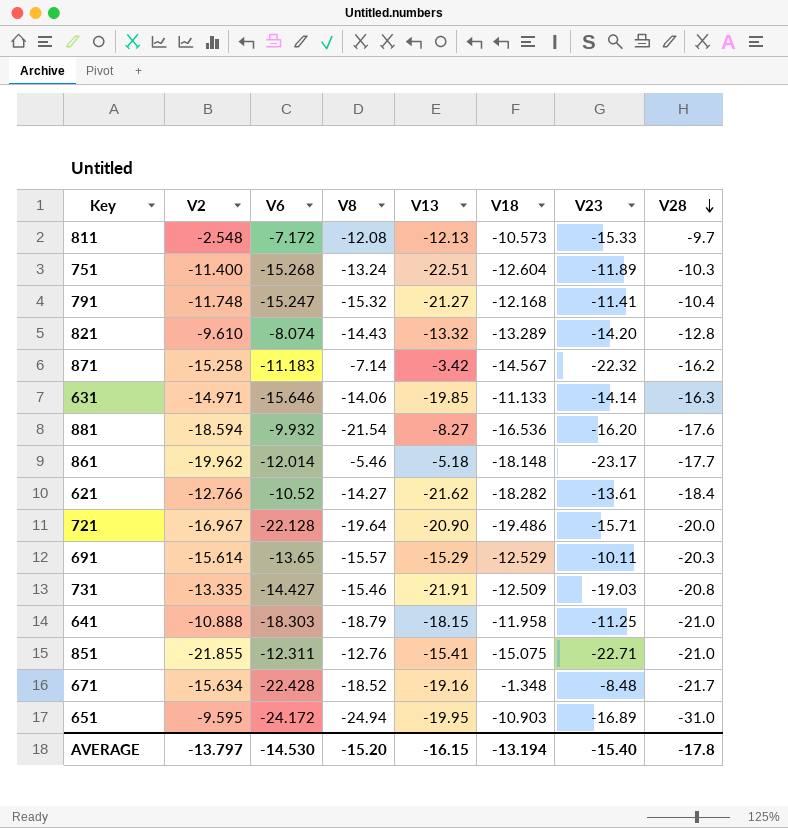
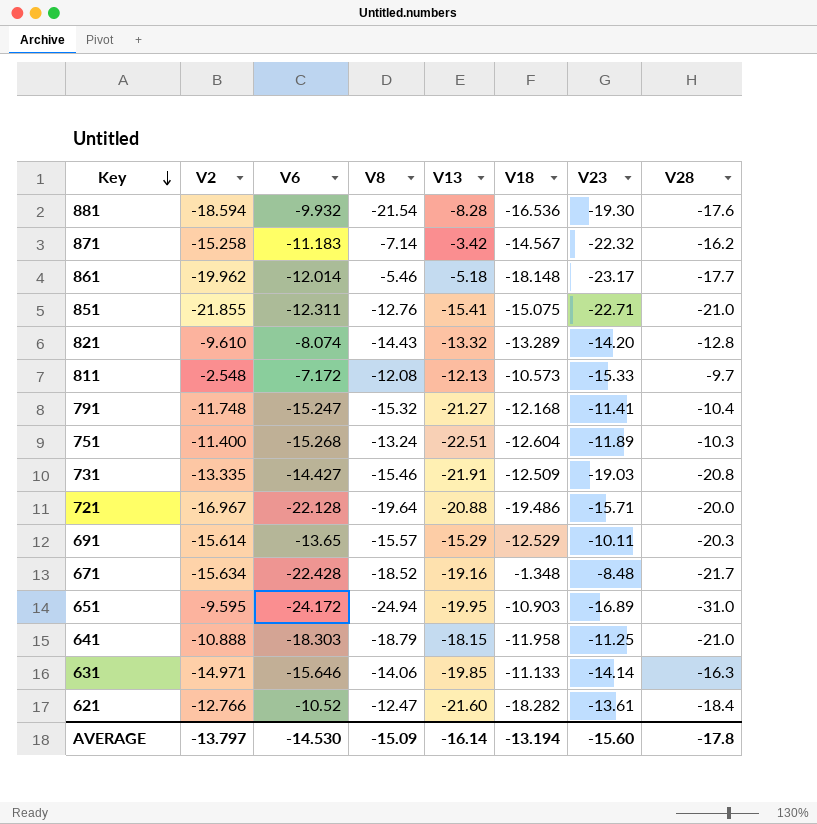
row order: V28 descending -> Key descending
881 | V13: -8.27 -> -8.28
881 | V23: -16.20 -> -19.30
721 | V13: -20.90 -> -20.88
621 | V8: -14.27 -> -12.47
621 | V13: -21.62 -> -21.60
AVERAGE | V8: -15.20 -> -15.09
AVERAGE | V13: -16.15 -> -16.14
AVERAGE | V23: -15.40 -> -15.60

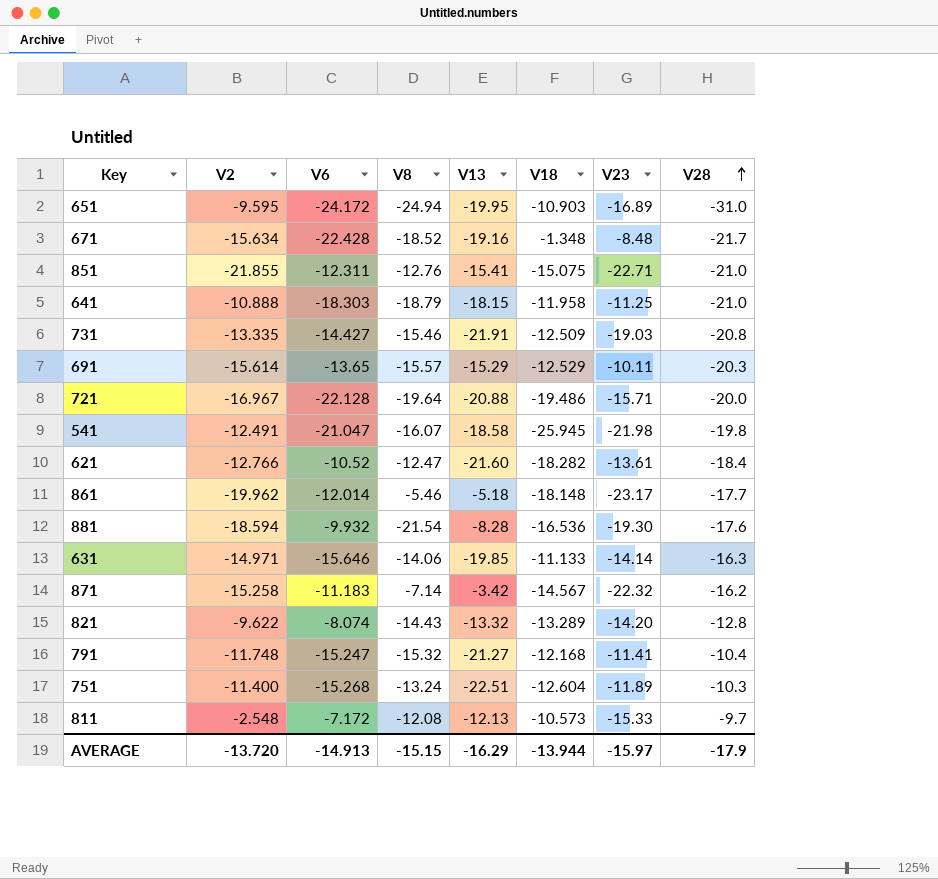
row order: Key descending -> V28 ascending
row 541: none -> -12.491 | -21.047 | -16.07 | -18.58 | -25.945 | -21.98 | -19.8
821 | V2: -9.610 -> -9.622
AVERAGE | V2: -13.797 -> -13.720
AVERAGE | V6: -14.530 -> -14.913
AVERAGE | V8: -15.09 -> -15.15
AVERAGE | V13: -16.14 -> -16.29
AVERAGE | V18: -13.194 -> -13.944
AVERAGE | V23: -15.60 -> -15.97
AVERAGE | V28: -17.8 -> -17.9

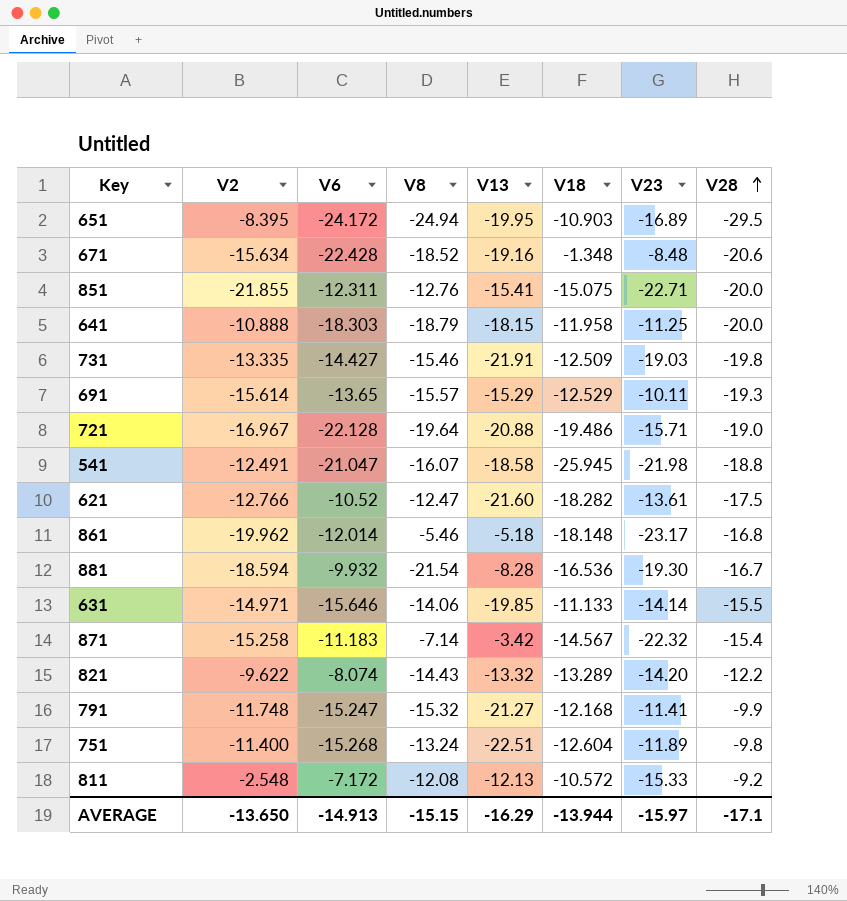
651 | V2: -9.595 -> -8.395
651 | V28: -31.0 -> -29.5
671 | V28: -21.7 -> -20.6
851 | V28: -21.0 -> -20.0
641 | V28: -21.0 -> -20.0
731 | V28: -20.8 -> -19.8
691 | V28: -20.3 -> -19.3
721 | V28: -20.0 -> -19.0
541 | V28: -19.8 -> -18.8
621 | V28: -18.4 -> -17.5
861 | V28: -17.7 -> -16.8
881 | V28: -17.6 -> -16.7
631 | V28: -16.3 -> -15.5
871 | V28: -16.2 -> -15.4
821 | V28: -12.8 -> -12.2
791 | V28: -10.4 -> -9.9
751 | V28: -10.3 -> -9.8
811 | V18: -10.573 -> -10.572
811 | V28: -9.7 -> -9.2
AVERAGE | V2: -13.720 -> -13.650
AVERAGE | V28: -17.9 -> -17.1

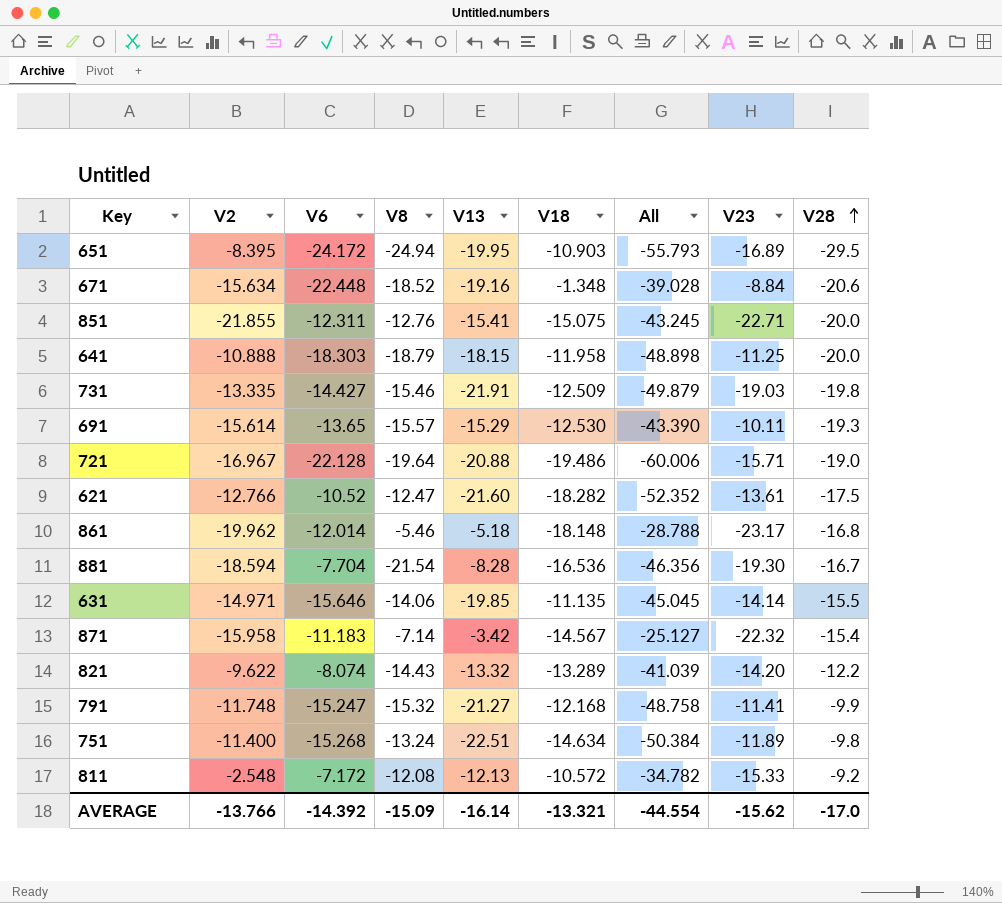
column All | formula: none -> [V8] + [V13] + [V18]
row 541: -12.491 | -21.047 | -16.07 | -18.58 | -25.945 | -21.98 | -18.8 -> none
671 | V6: -22.428 -> -22.448
671 | V23: -8.48 -> -8.84
691 | V18: -12.529 -> -12.530
881 | V6: -9.932 -> -7.704
631 | V18: -11.133 -> -11.135
871 | V2: -15.258 -> -15.958
751 | V18: -12.604 -> -14.634
AVERAGE | V2: -13.650 -> -13.766
AVERAGE | V6: -14.913 -> -14.392
AVERAGE | V8: -15.15 -> -15.09
AVERAGE | V13: -16.29 -> -16.14
AVERAGE | V18: -13.944 -> -13.321
AVERAGE | V23: -15.97 -> -15.62
AVERAGE | V28: -17.1 -> -17.0

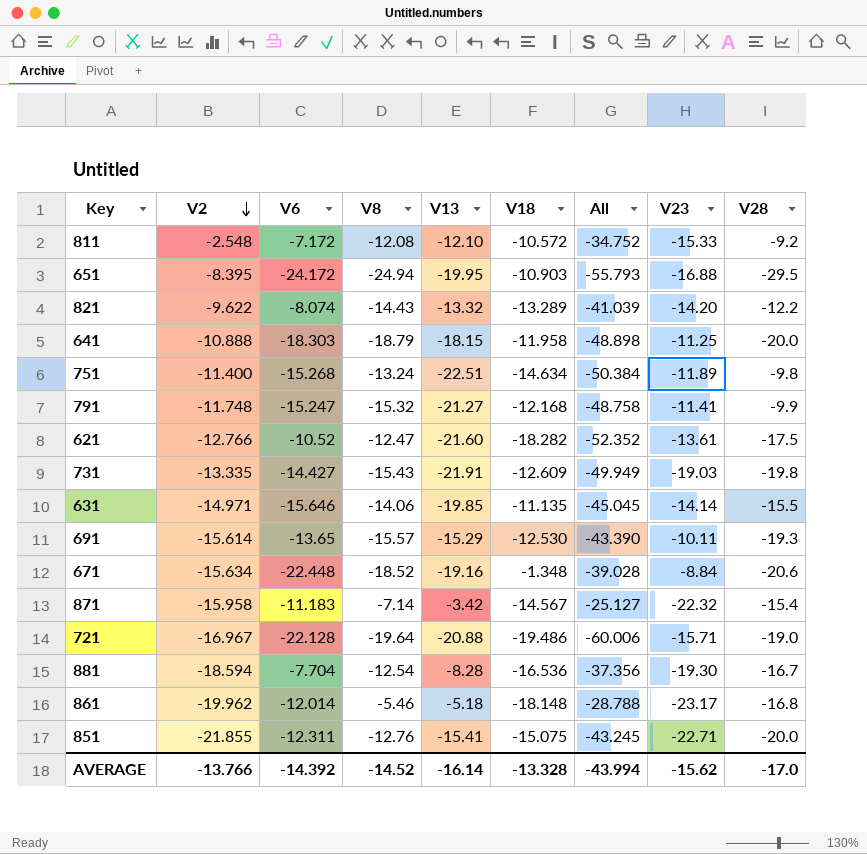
row order: V28 ascending -> V2 descending
811 | V13: -12.13 -> -12.10
811 | All: -34.782 -> -34.752
651 | V23: -16.89 -> -16.88
731 | V8: -15.46 -> -15.43
731 | V18: -12.509 -> -12.609
731 | All: -49.879 -> -49.949
881 | V8: -21.54 -> -12.54
881 | All: -46.356 -> -37.356
AVERAGE | V8: -15.09 -> -14.52
AVERAGE | V18: -13.321 -> -13.328
AVERAGE | All: -44.554 -> -43.994

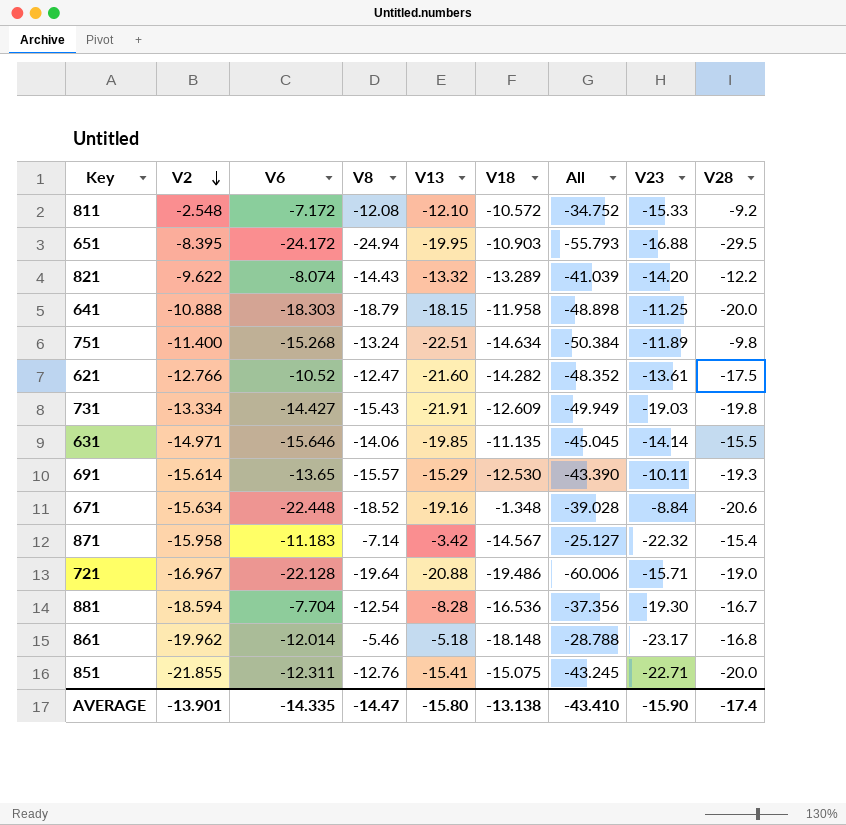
row 791: -11.748 | -15.247 | -15.32 | -21.27 | -12.168 | -48.758 | -11.41 | -9.9 -> none
621 | V18: -18.282 -> -14.282
621 | All: -52.352 -> -48.352
731 | V2: -13.335 -> -13.334
AVERAGE | V2: -13.766 -> -13.901
AVERAGE | V6: -14.392 -> -14.335
AVERAGE | V8: -14.52 -> -14.47
AVERAGE | V13: -16.14 -> -15.80
AVERAGE | V18: -13.328 -> -13.138
AVERAGE | All: -43.994 -> -43.410
AVERAGE | V23: -15.62 -> -15.90
AVERAGE | V28: -17.0 -> -17.4

